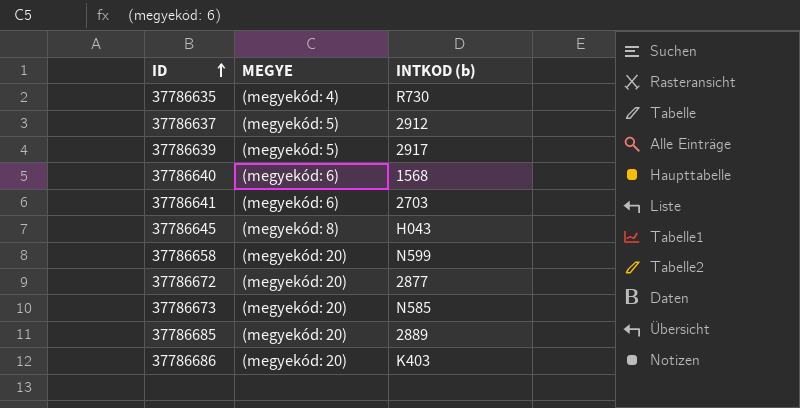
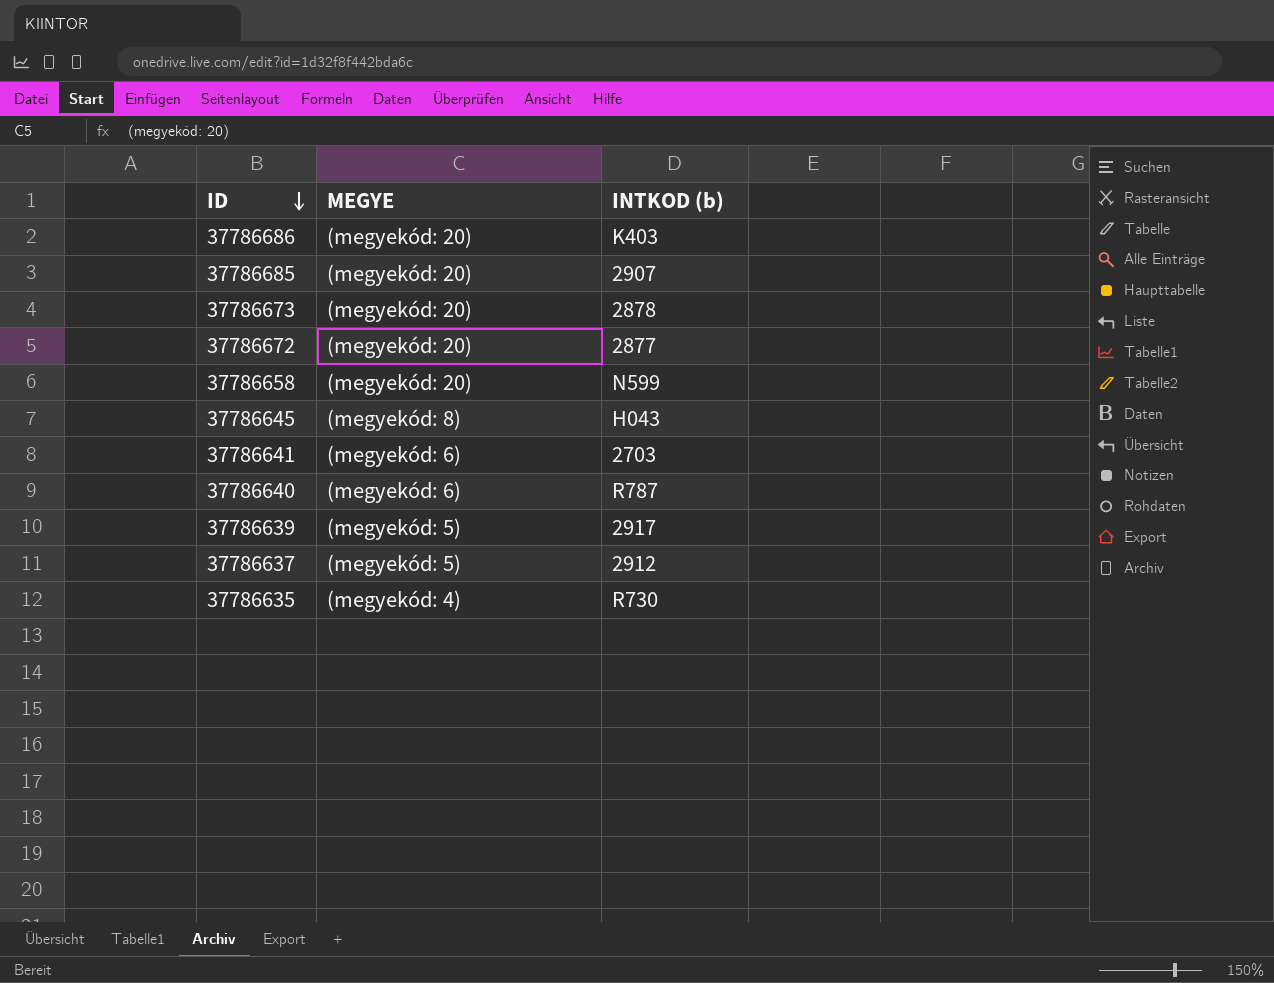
row order: ID ascending -> ID descending
37786685 | INTKOD (b): 2889 -> 2907
37786673 | INTKOD (b): N585 -> 2878
37786640 | INTKOD (b): 1568 -> R787

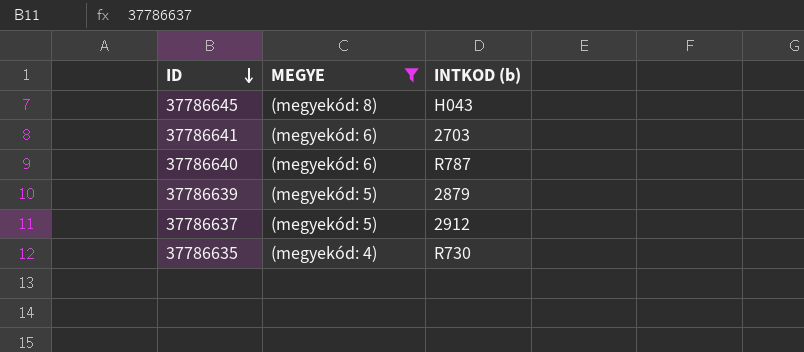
filter: none -> MEGYE != (megyekód: 20)
37786639 | INTKOD (b): 2917 -> 2879

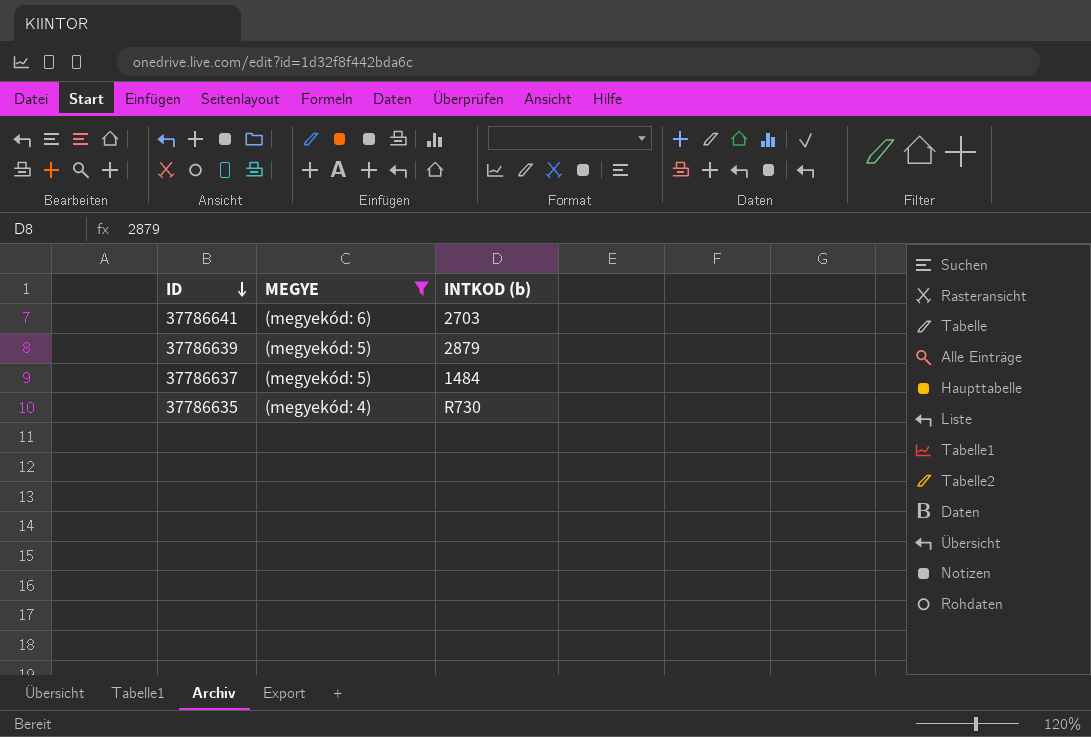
row 37786645: (megyekód: 8) | H043 -> none
row 37786640: (megyekód: 6) | R787 -> none
37786637 | INTKOD (b): 2912 -> 1484

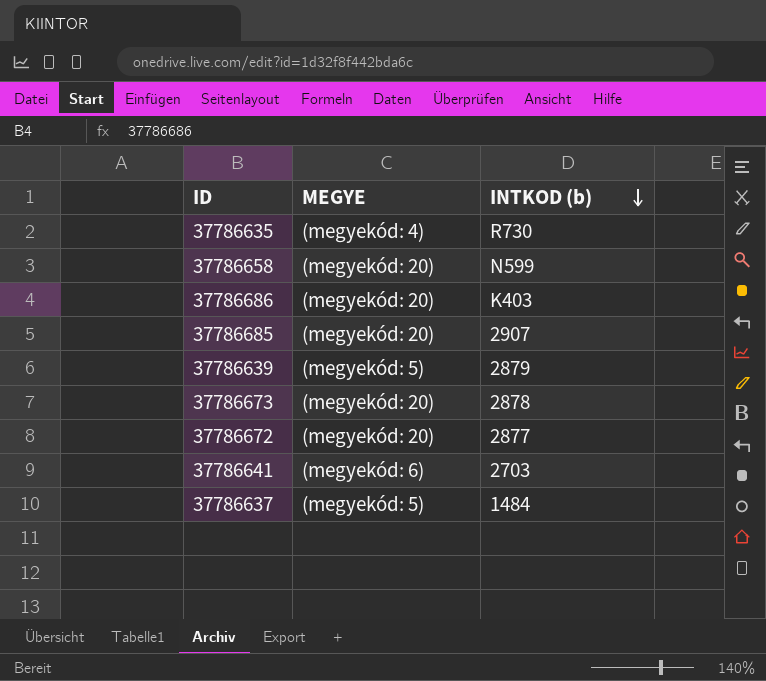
filter: MEGYE != (megyekód: 20) -> none
row order: ID descending -> INTKOD (b) descending

